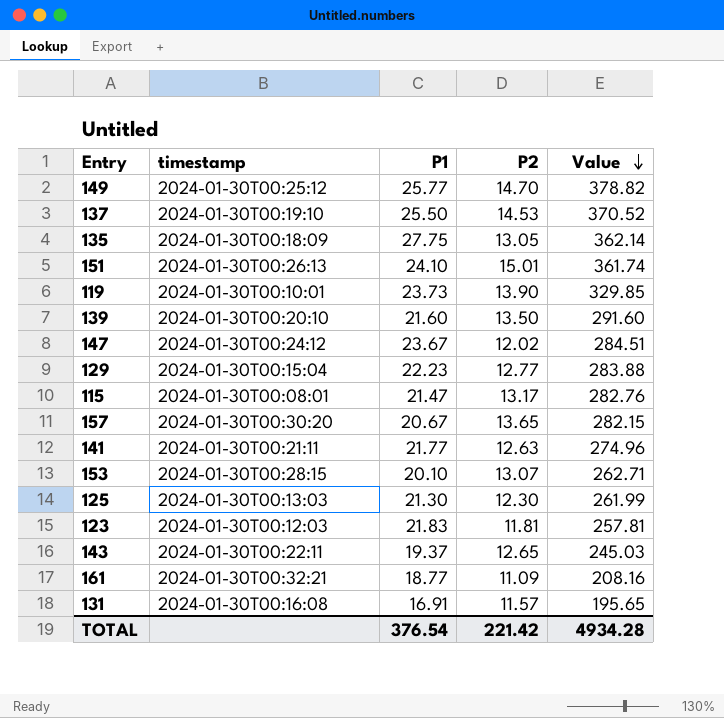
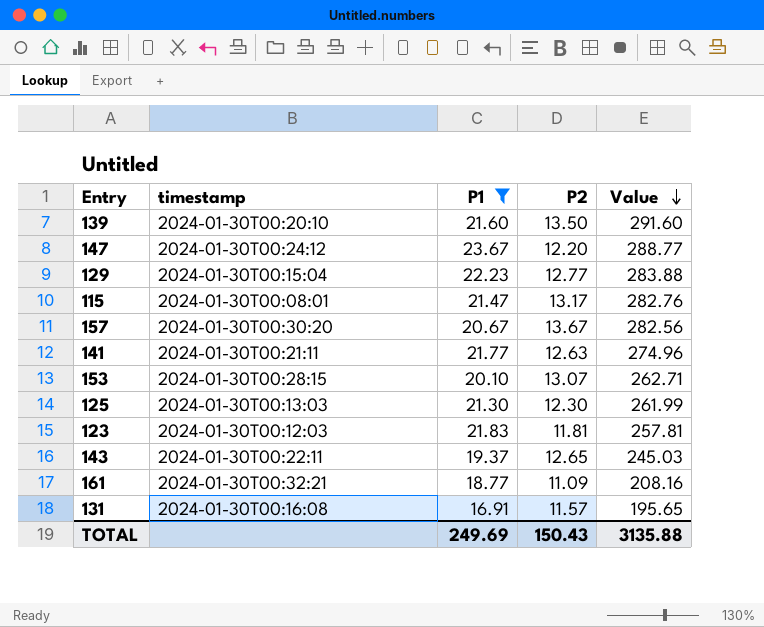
filter: none -> P1 <= 23.67
147 | P2: 12.02 -> 12.20
147 | Value: 284.51 -> 288.77
157 | P2: 13.65 -> 13.67
157 | Value: 282.15 -> 282.56
TOTAL | P1: 376.54 -> 249.69
TOTAL | P2: 221.42 -> 150.43
TOTAL | Value: 4934.28 -> 3135.88

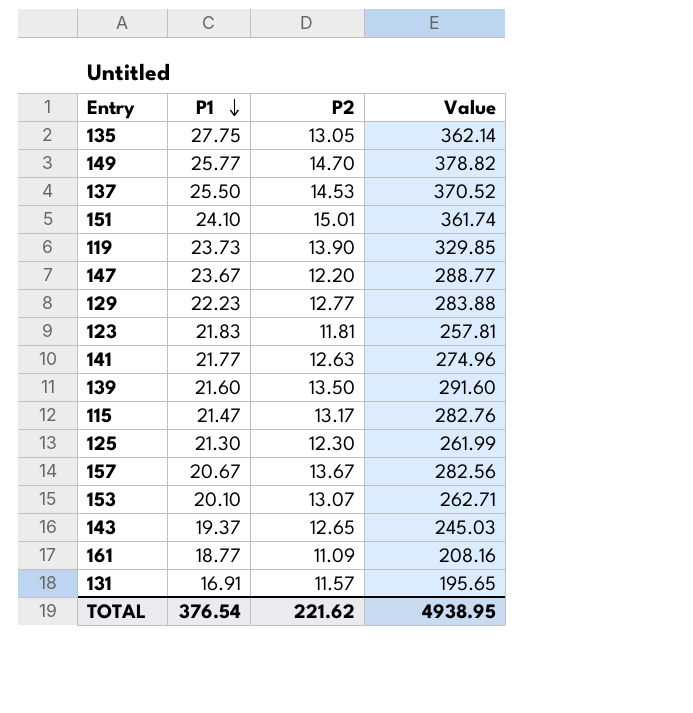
filter: P1 <= 23.67 -> none
row order: Value descending -> P1 descending
column timestamp | position: 2 -> none
TOTAL | P1: 249.69 -> 376.54
TOTAL | P2: 150.43 -> 221.62
TOTAL | Value: 3135.88 -> 4938.95

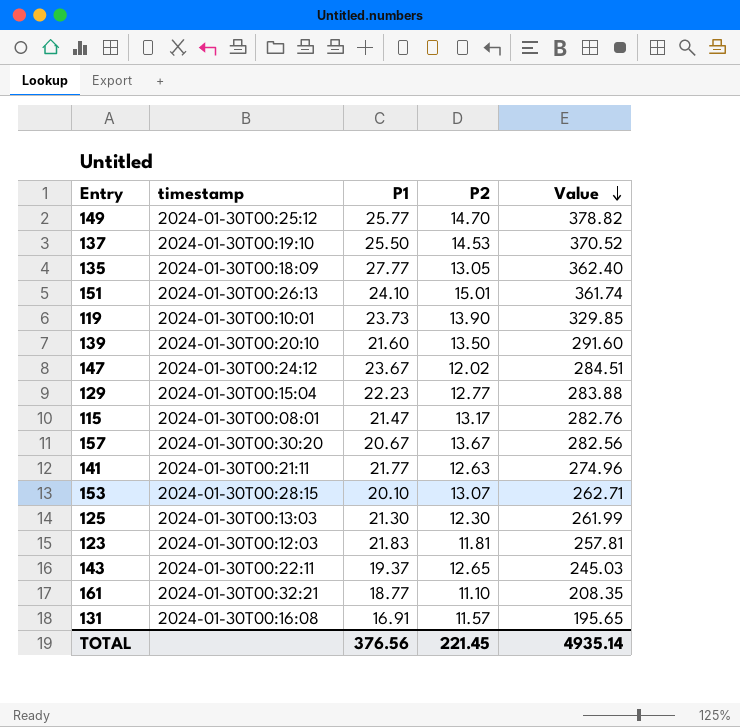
row order: P1 descending -> Value descending
column timestamp | position: none -> 2
135 | P1: 27.75 -> 27.77
135 | Value: 362.14 -> 362.40
147 | P2: 12.20 -> 12.02
147 | Value: 288.77 -> 284.51
161 | P2: 11.09 -> 11.10
161 | Value: 208.16 -> 208.35
TOTAL | P1: 376.54 -> 376.56
TOTAL | P2: 221.62 -> 221.45
TOTAL | Value: 4938.95 -> 4935.14

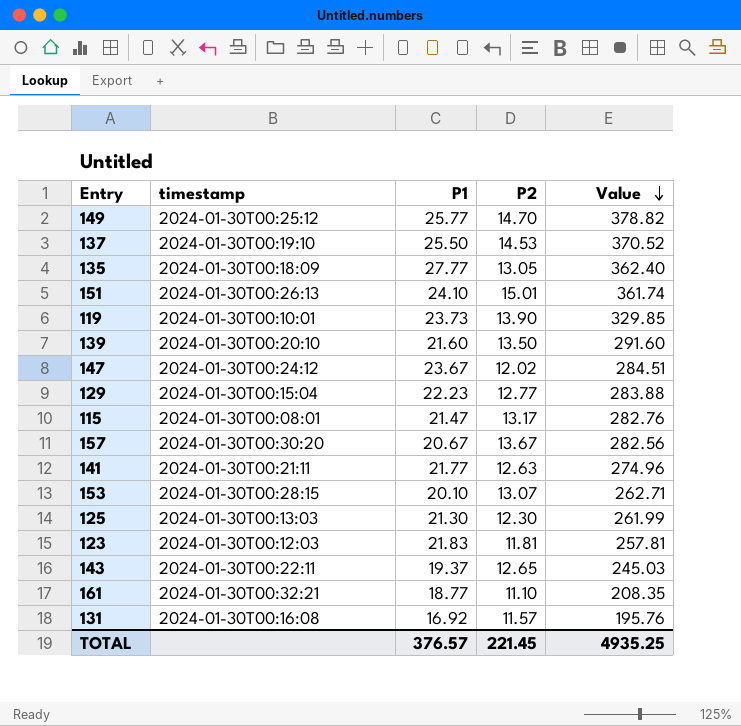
131 | P1: 16.91 -> 16.92
131 | Value: 195.65 -> 195.76
TOTAL | P1: 376.56 -> 376.57
TOTAL | Value: 4935.14 -> 4935.25

